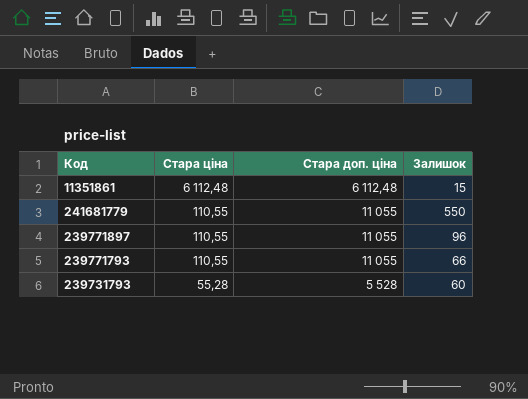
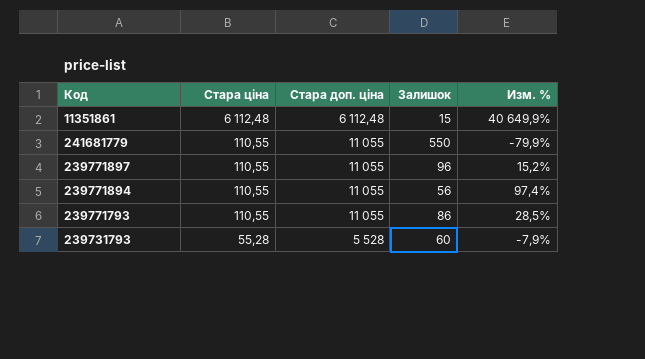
column Изм. % | formula: none -> ([Стара ціна] - [Залишок]) / [Залишок]
row 239771894: none -> 110,55 | 11 055 | 56 | 97,4%
239771793 | Залишок: 66 -> 86

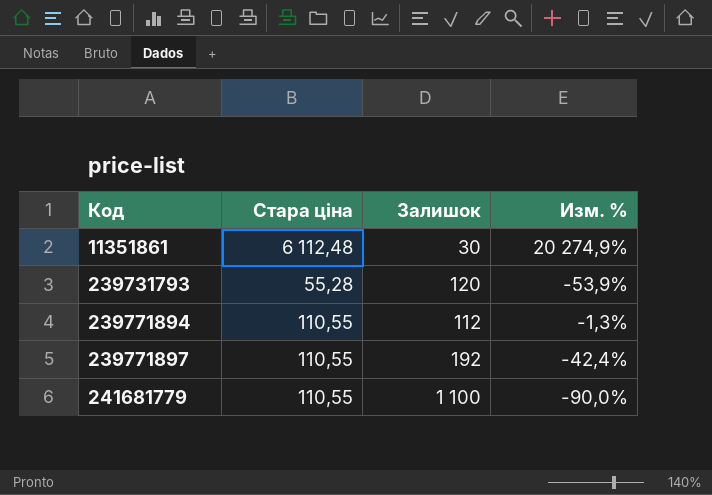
row order: Стара ціна descending -> Код ascending
column Стара доп. ціна | position: 3 -> none
row 239771793: 110,55 | 11 055 | 86 | 28,5% -> none
11351861 | Залишок: 15 -> 30
11351861 | Изм. %: 40 649,9% -> 20 274,9%
239731793 | Залишок: 60 -> 120
239731793 | Изм. %: -7,9% -> -53,9%
239771894 | Залишок: 56 -> 112
239771894 | Изм. %: 97,4% -> -1,3%
239771897 | Залишок: 96 -> 192
239771897 | Изм. %: 15,2% -> -42,4%
241681779 | Залишок: 550 -> 1 100
241681779 | Изм. %: -79,9% -> -90,0%

